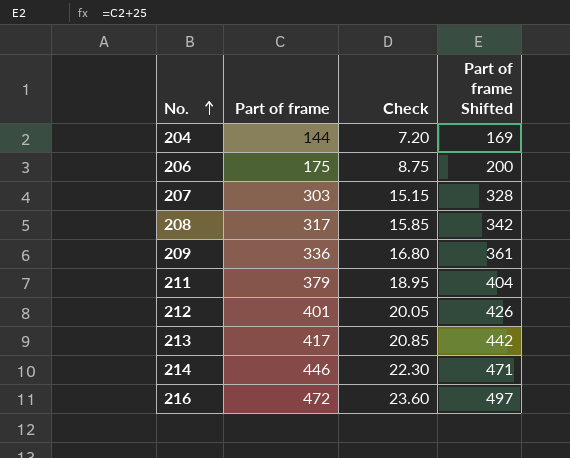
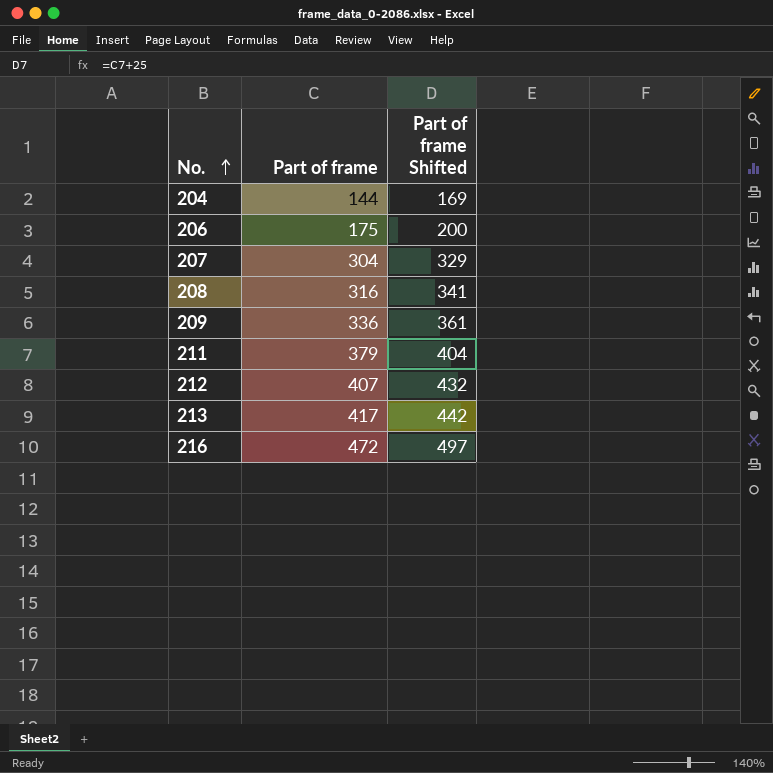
column Check | formula: [Part of frame] * 0.05 -> none
row 214: 446 | 22.30 | 471 -> none
207 | Part of frame: 303 -> 304
207 | Part of frame Shifted: 328 -> 329
208 | Part of frame: 317 -> 316
208 | Part of frame Shifted: 342 -> 341
212 | Part of frame: 401 -> 407
212 | Part of frame Shifted: 426 -> 432

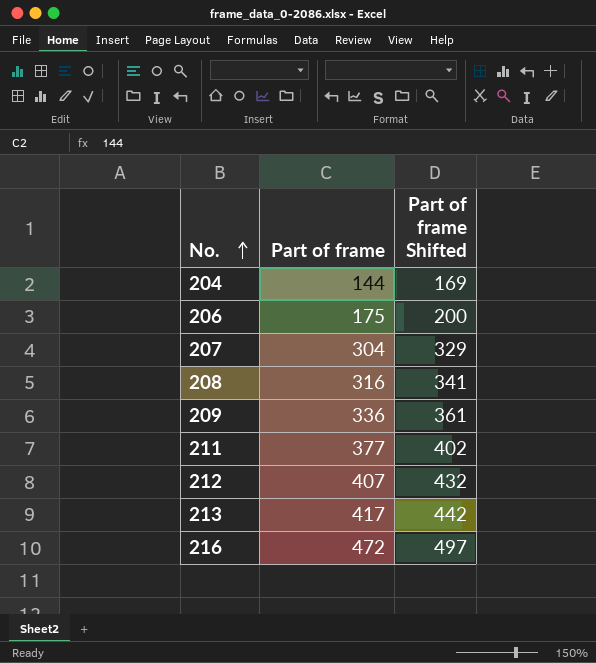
211 | Part of frame: 379 -> 377
211 | Part of frame Shifted: 404 -> 402

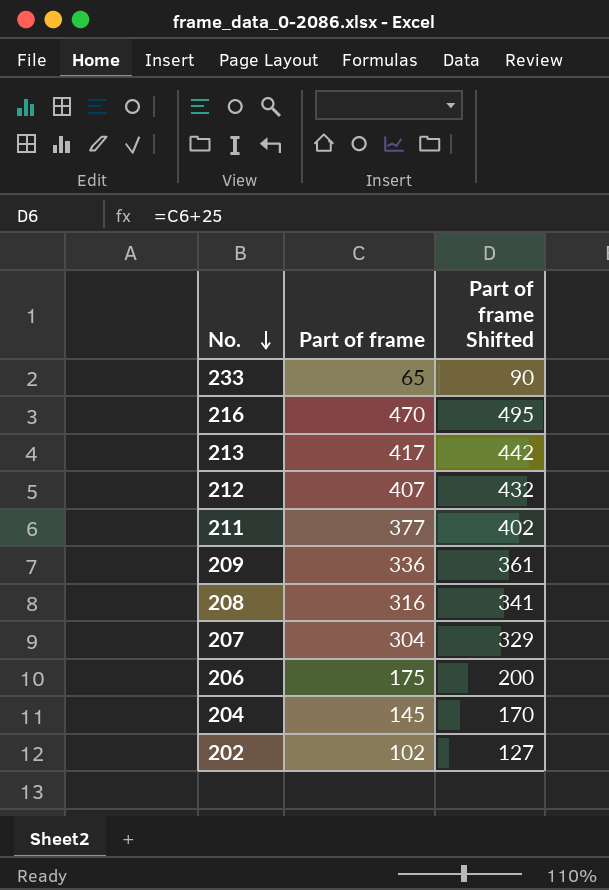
row order: No. ascending -> No. descending
row 233: none -> 65 | 90
216 | Part of frame: 472 -> 470
216 | Part of frame Shifted: 497 -> 495
204 | Part of frame: 144 -> 145
204 | Part of frame Shifted: 169 -> 170
row 202: none -> 102 | 127

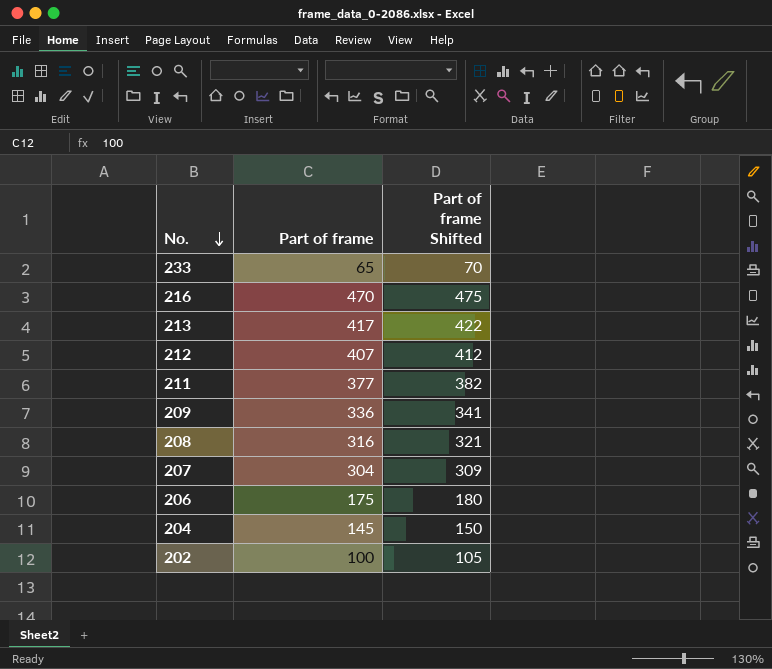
column Part of frame Shifted | formula: [Part of frame] + 25 -> [Part of frame] + 5
202 | Part of frame: 102 -> 100

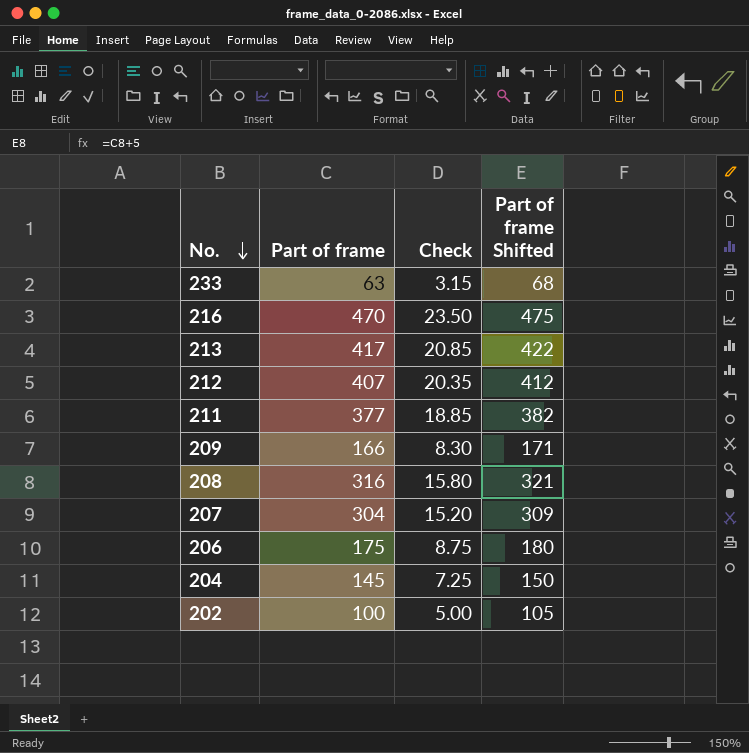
column Check | formula: none -> [Part of frame] * 0.05
233 | Part of frame: 65 -> 63
233 | Part of frame Shifted: 70 -> 68
209 | Part of frame: 336 -> 166
209 | Part of frame Shifted: 341 -> 171

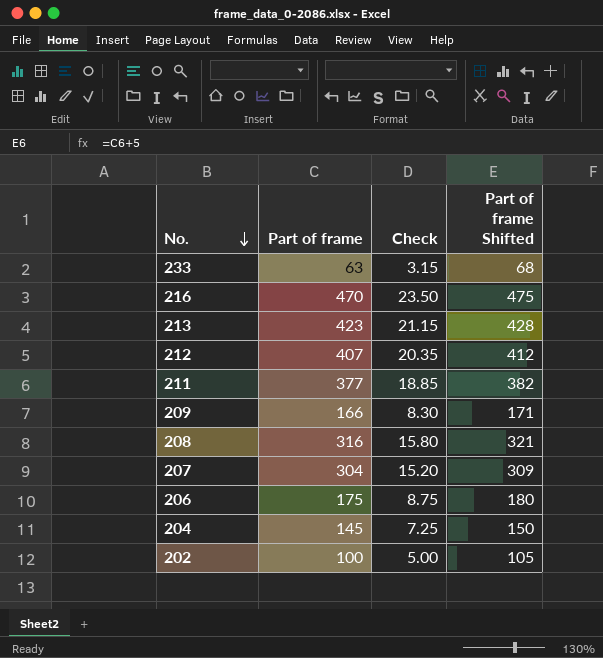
213 | Part of frame: 417 -> 423
213 | Check: 20.85 -> 21.15
213 | Part of frame Shifted: 422 -> 428

